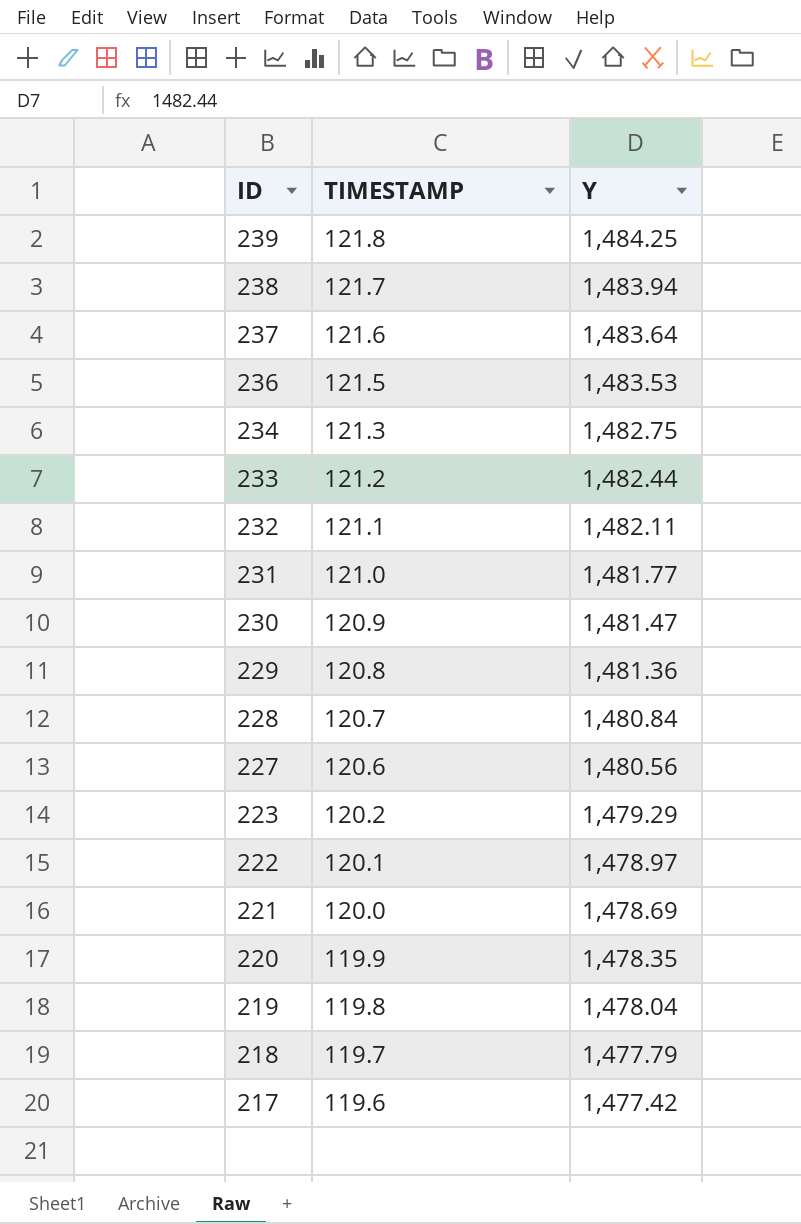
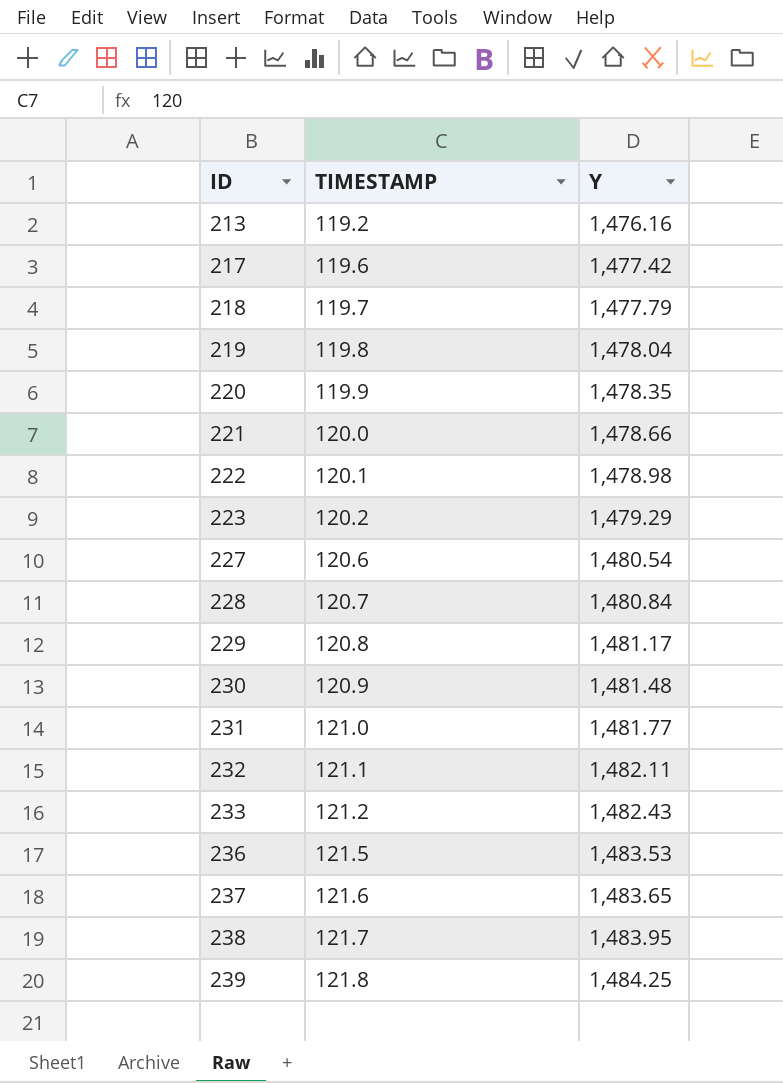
row order: ID descending -> ID ascending
row 234: 121.3 | 1,482.75 -> none
row 213: none -> 119.2 | 1,476.16
221 | Y: 1,478.69 -> 1,478.66
222 | Y: 1,478.97 -> 1,478.98
227 | Y: 1,480.56 -> 1,480.54
229 | Y: 1,481.36 -> 1,481.17
230 | Y: 1,481.47 -> 1,481.48
233 | Y: 1,482.44 -> 1,482.43
237 | Y: 1,483.64 -> 1,483.65
238 | Y: 1,483.94 -> 1,483.95

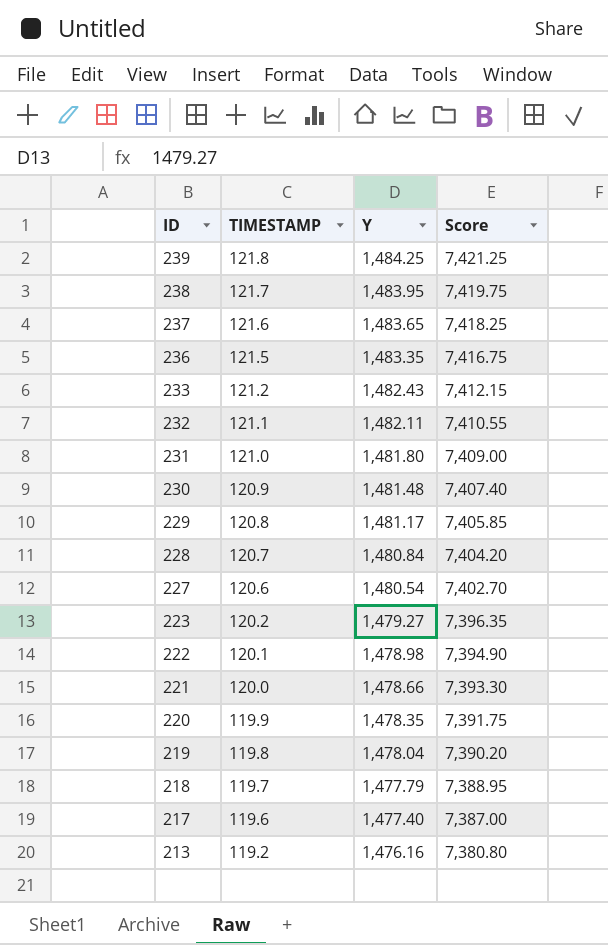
row order: ID ascending -> ID descending
column Score | formula: none -> [Y] * 5
236 | Y: 1,483.53 -> 1,483.35
231 | Y: 1,481.77 -> 1,481.80
223 | Y: 1,479.29 -> 1,479.27
217 | Y: 1,477.42 -> 1,477.40

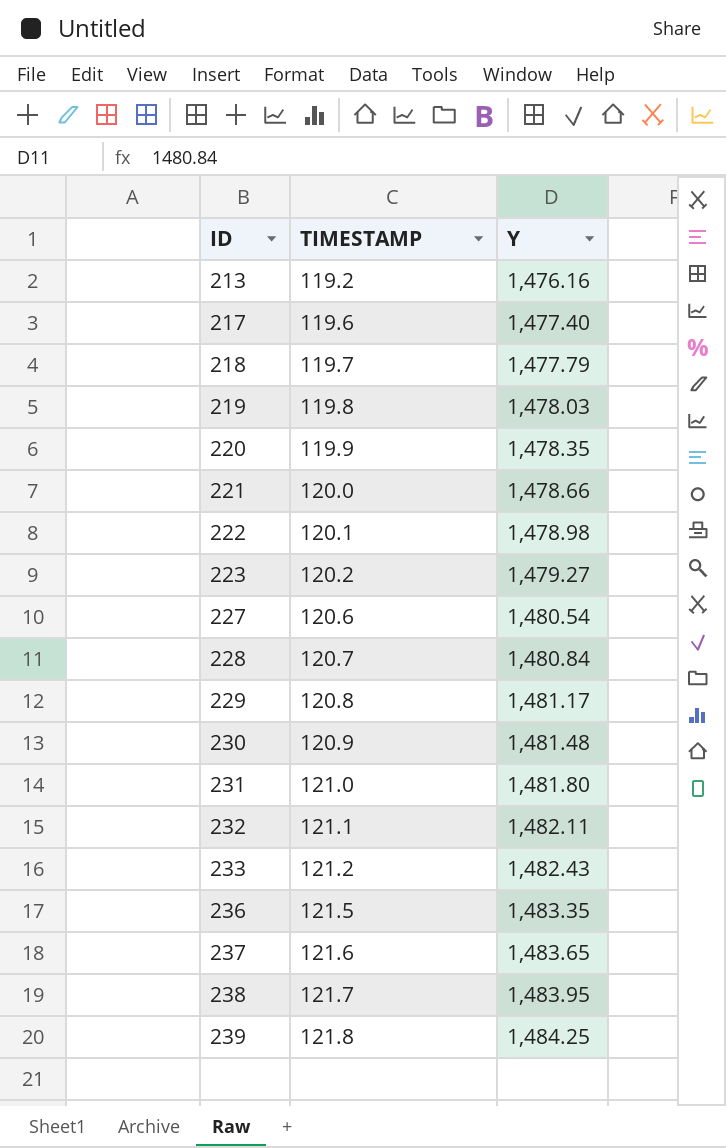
row order: ID descending -> ID ascending
column Score | formula: [Y] * 5 -> none
219 | Y: 1,478.04 -> 1,478.03

